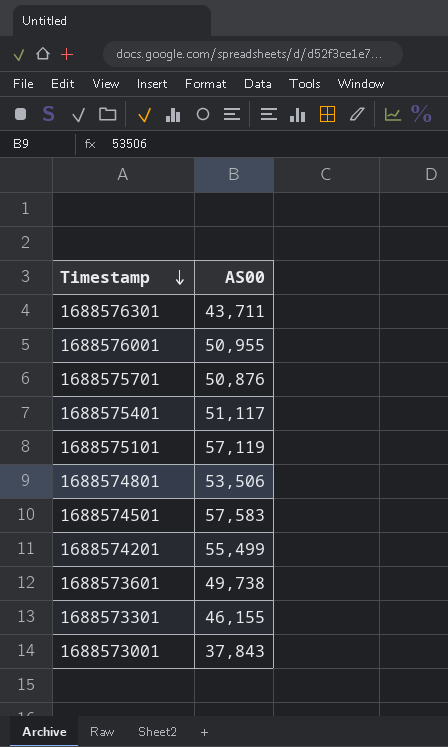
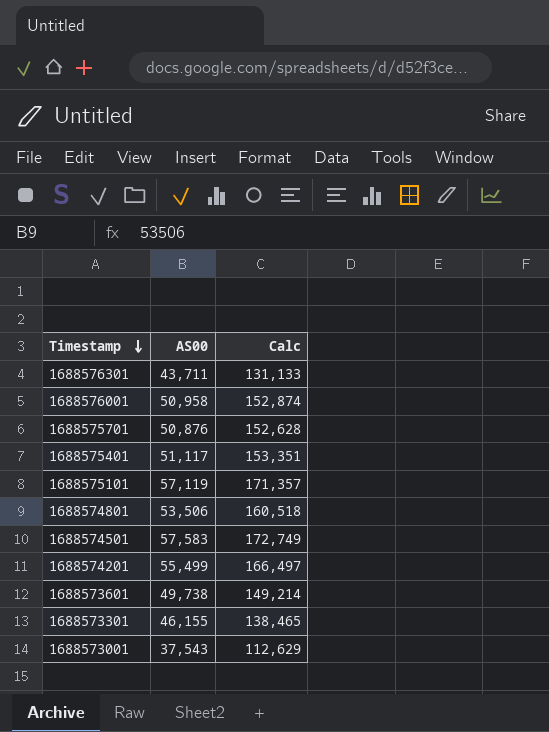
column Calc | formula: none -> [AS00] * 3
1688576001 | AS00: 50,955 -> 50,958
1688573001 | AS00: 37,843 -> 37,543

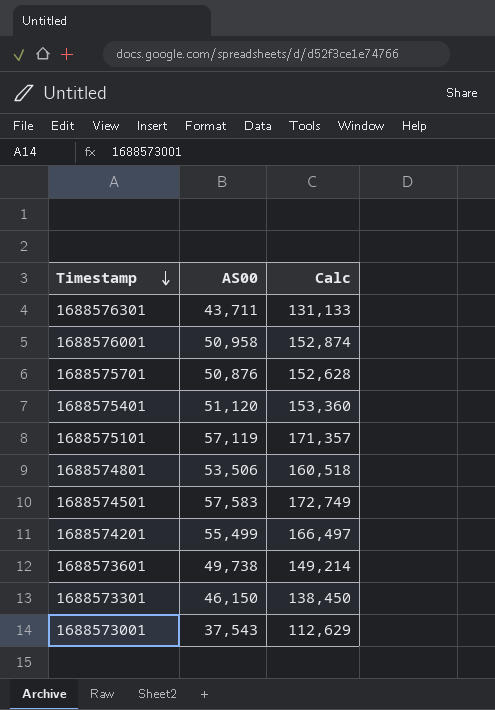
1688575401 | AS00: 51,117 -> 51,120
1688575401 | Calc: 153,351 -> 153,360
1688573301 | AS00: 46,155 -> 46,150
1688573301 | Calc: 138,465 -> 138,450

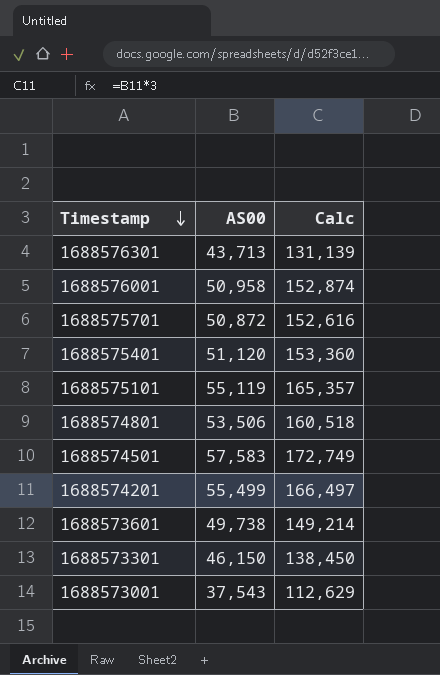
1688576301 | AS00: 43,711 -> 43,713
1688576301 | Calc: 131,133 -> 131,139
1688575701 | AS00: 50,876 -> 50,872
1688575701 | Calc: 152,628 -> 152,616
1688575101 | AS00: 57,119 -> 55,119
1688575101 | Calc: 171,357 -> 165,357

